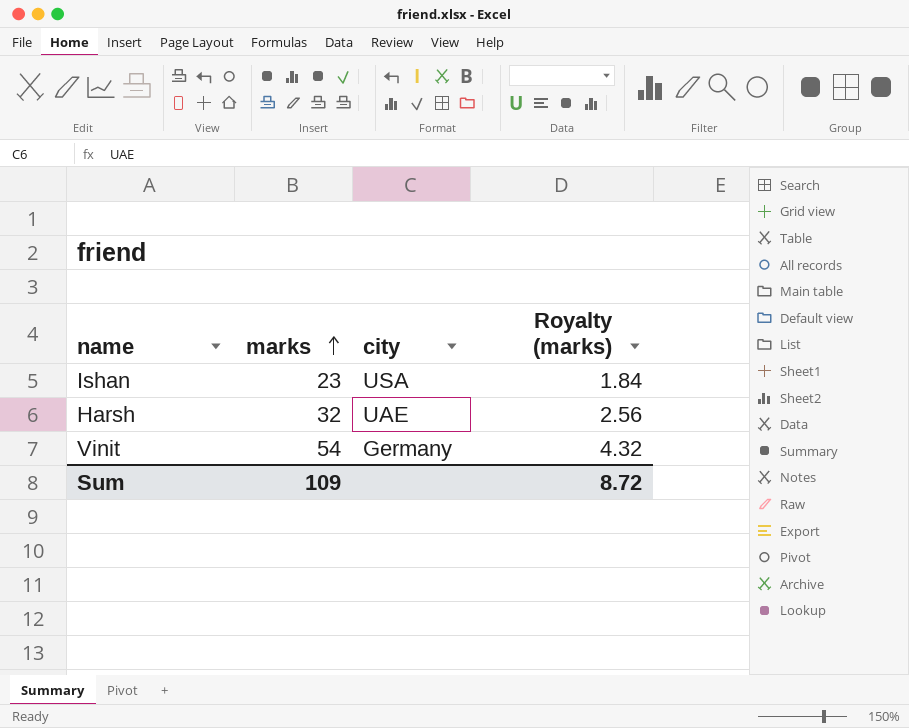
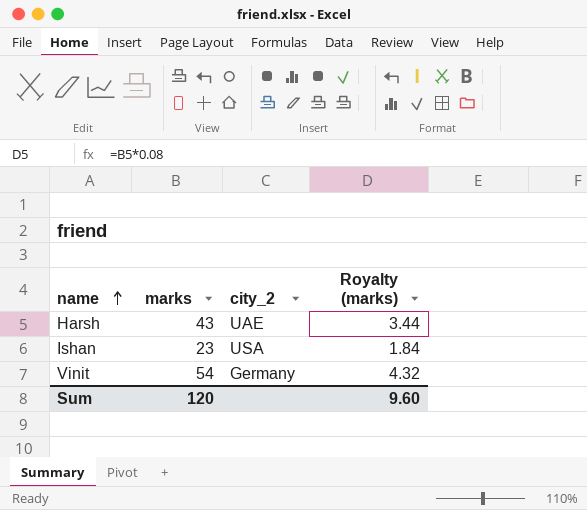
row order: marks ascending -> name ascending
column name: city -> city_2
Harsh | marks: 32 -> 43
Harsh | Royalty (marks): 2.56 -> 3.44
Sum | marks: 109 -> 120
Sum | Royalty (marks): 8.72 -> 9.60

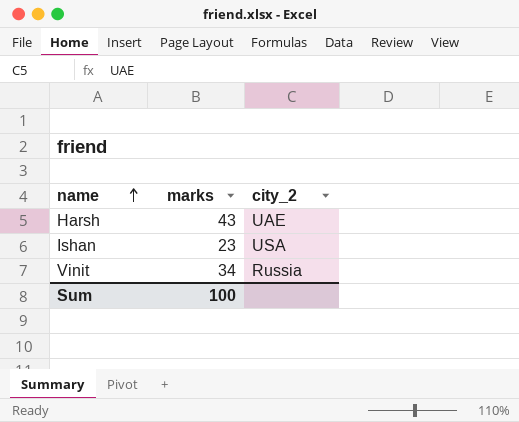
column Royalty (marks) | formula: [marks] * 0.08 -> none
Vinit | marks: 54 -> 34
Vinit | city_2: Germany -> Russia
Sum | marks: 120 -> 100

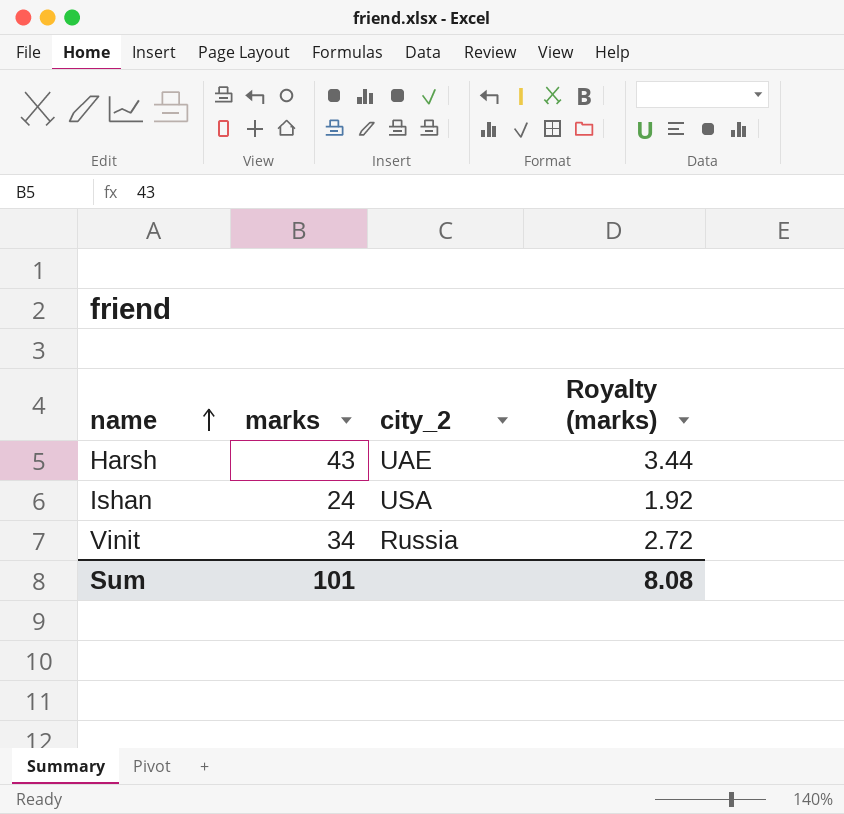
column Royalty (marks) | formula: none -> [marks] * 0.08
Ishan | marks: 23 -> 24
Sum | marks: 100 -> 101

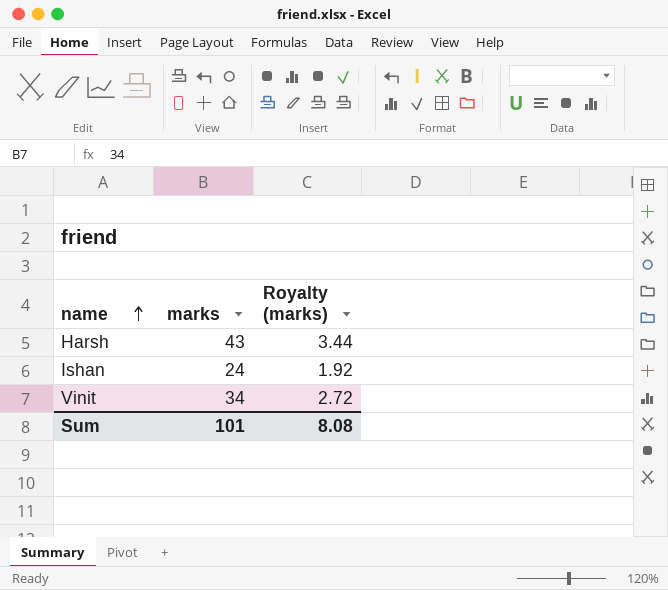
column city_2 | position: 3 -> none

